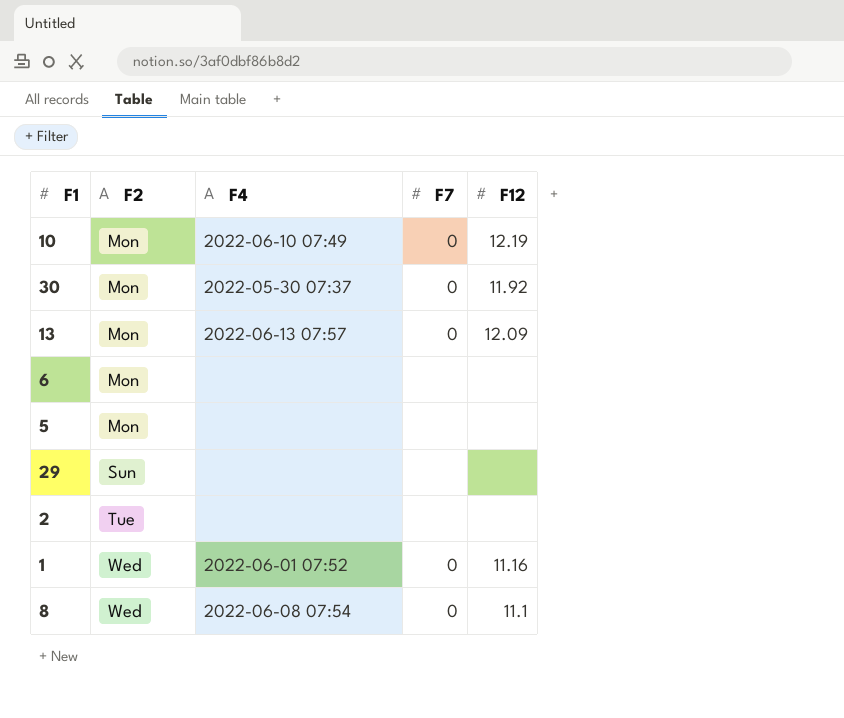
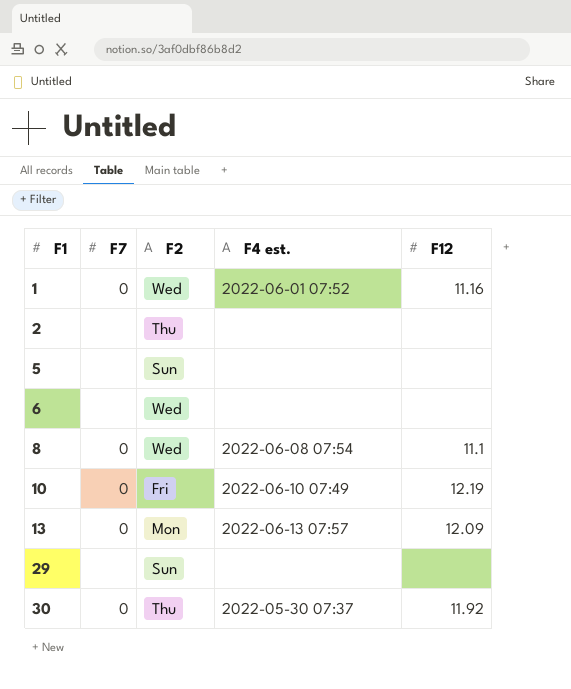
row order: F2 ascending -> F1 ascending
column F7 | position: 4 -> 2
column name: F4 -> F4 est.
2 | F2: Tue -> Thu
5 | F2: Mon -> Sun
6 | F2: Mon -> Wed
10 | F2: Mon -> Fri
30 | F2: Mon -> Thu

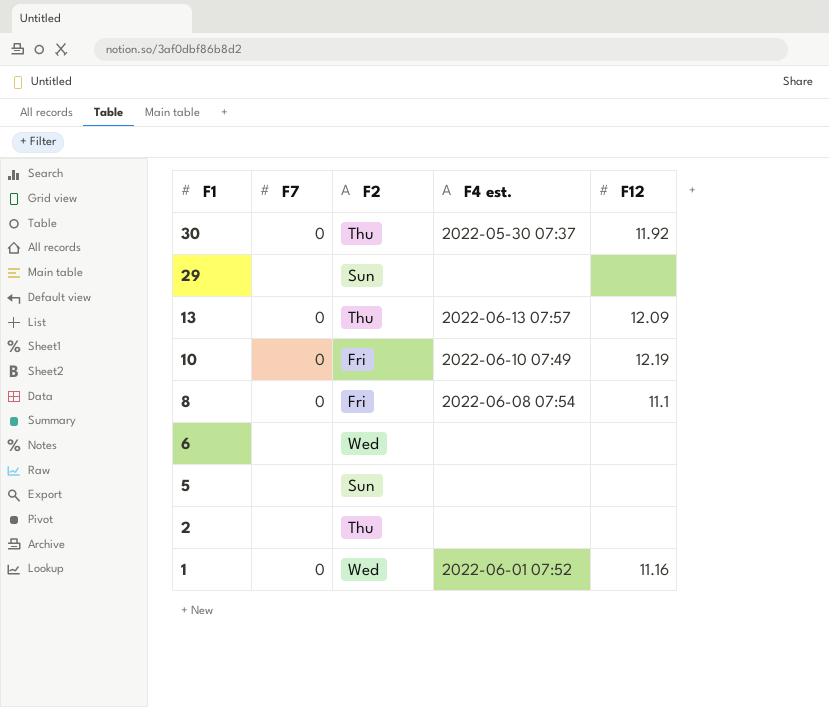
row order: F1 ascending -> F1 descending
13 | F2: Mon -> Thu
8 | F2: Wed -> Fri

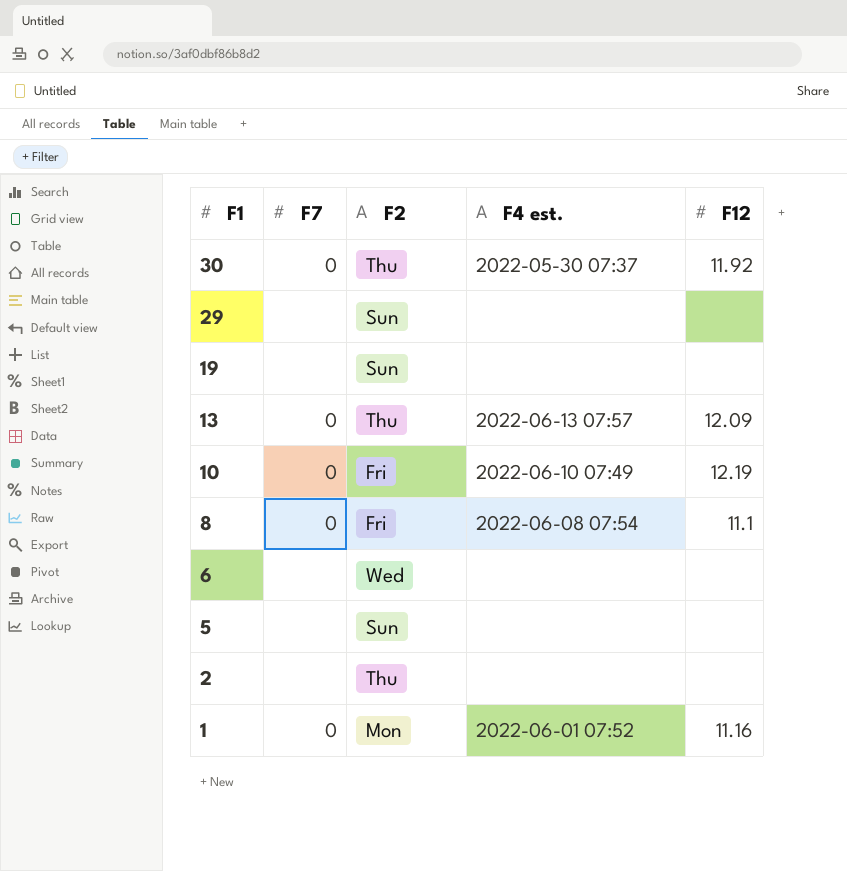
row 19: none -> none | Sun | none | none
1 | F2: Wed -> Mon

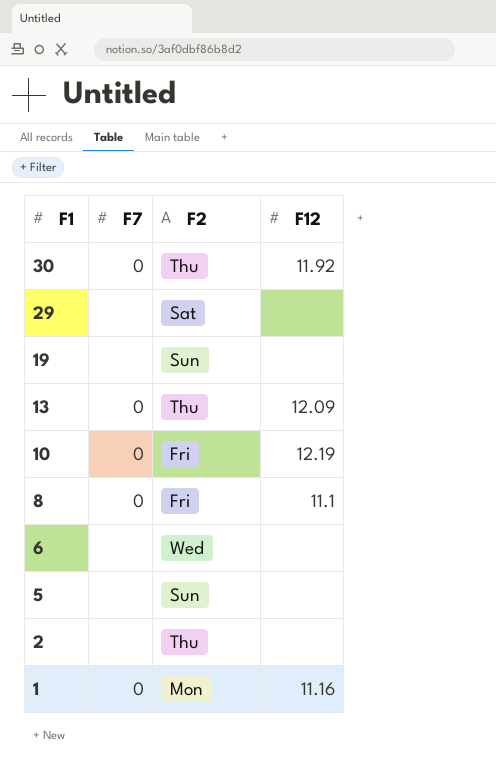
column F4 est. | position: 4 -> none
29 | F2: Sun -> Sat

